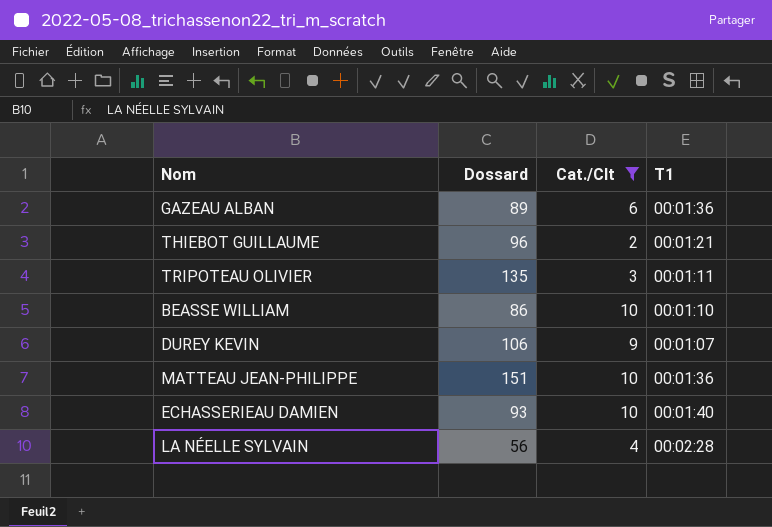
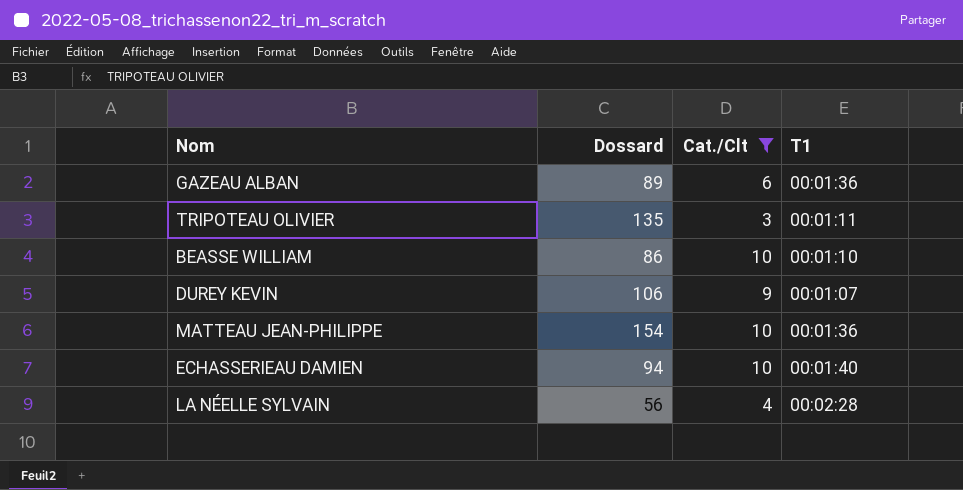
row THIEBOT GUILLAUME: 96 | 2 | 00:01:21 -> none
MATTEAU JEAN-PHILIPPE | Dossard: 151 -> 154
ECHASSERIEAU DAMIEN | Dossard: 93 -> 94

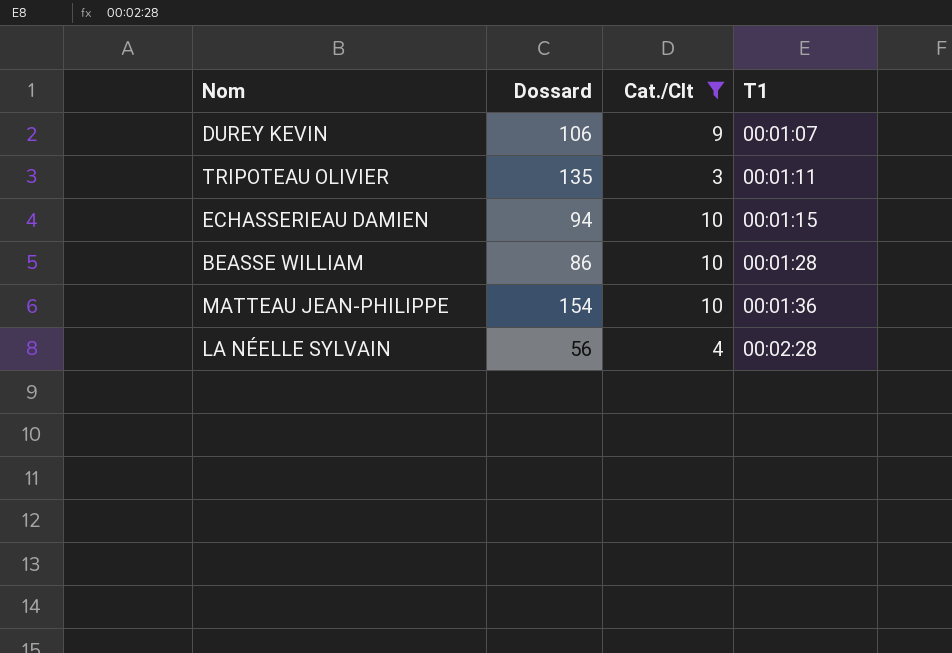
row order: none -> T1 ascending
row GAZEAU ALBAN: 89 | 6 | 00:01:36 -> none
ECHASSERIEAU DAMIEN | T1: 00:01:40 -> 00:01:15
BEASSE WILLIAM | T1: 00:01:10 -> 00:01:28

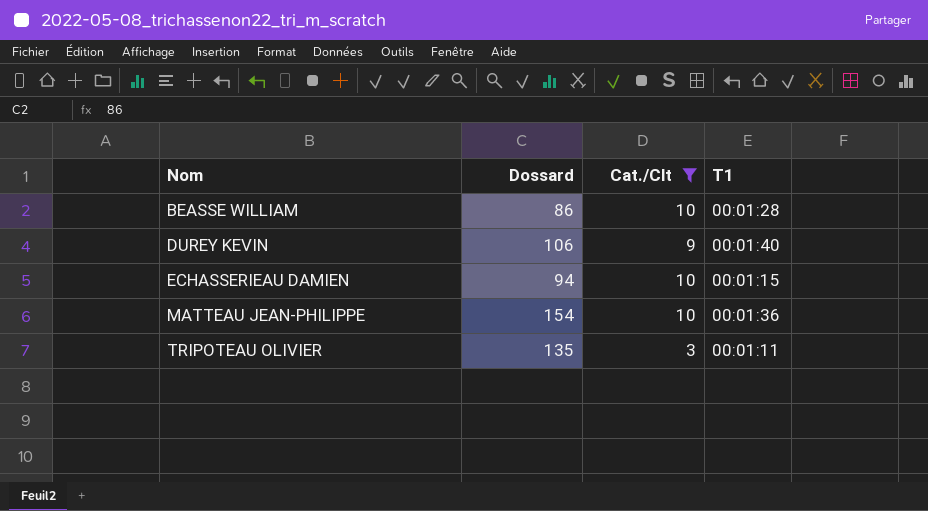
row order: T1 ascending -> Nom ascending
row LA NÉELLE SYLVAIN: 56 | 4 | 00:02:28 -> none
DUREY KEVIN | T1: 00:01:07 -> 00:01:40

